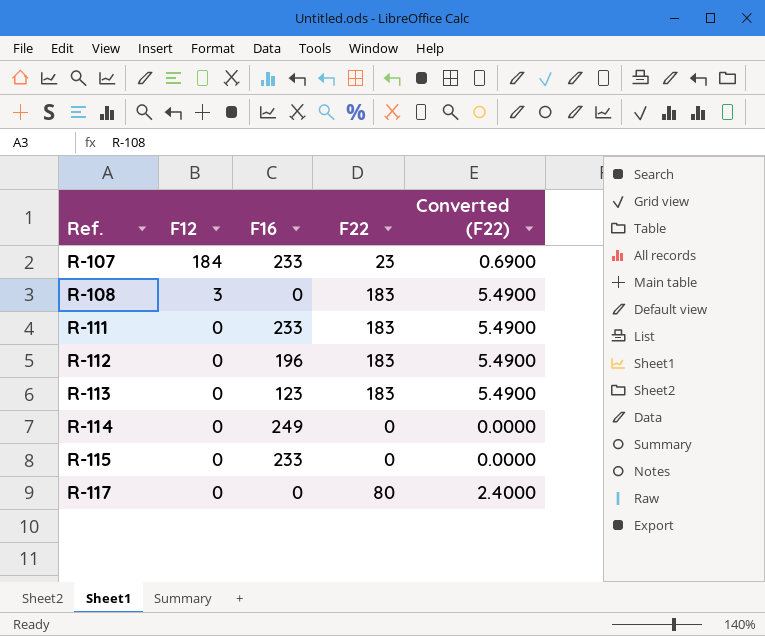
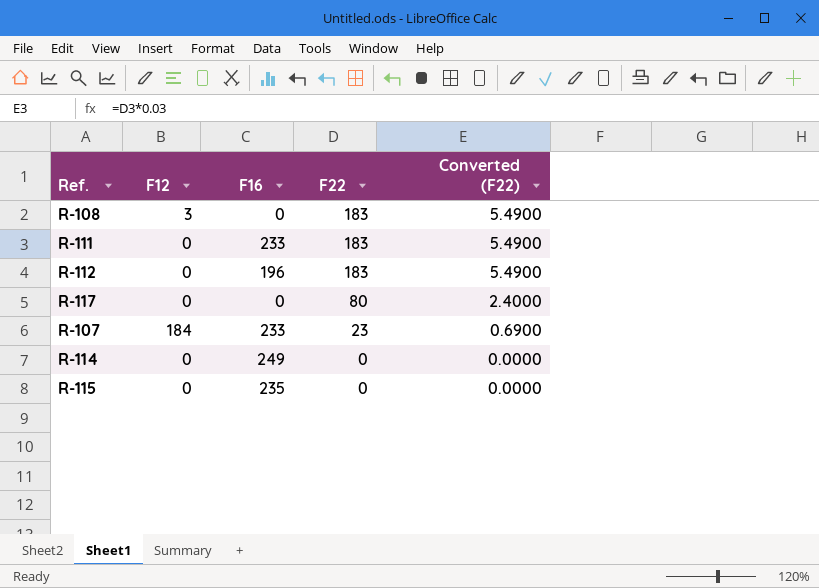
row order: Ref. ascending -> F22 descending
row R-113: 0 | 123 | 183 | 5.4900 -> none
R-115 | F16: 233 -> 235

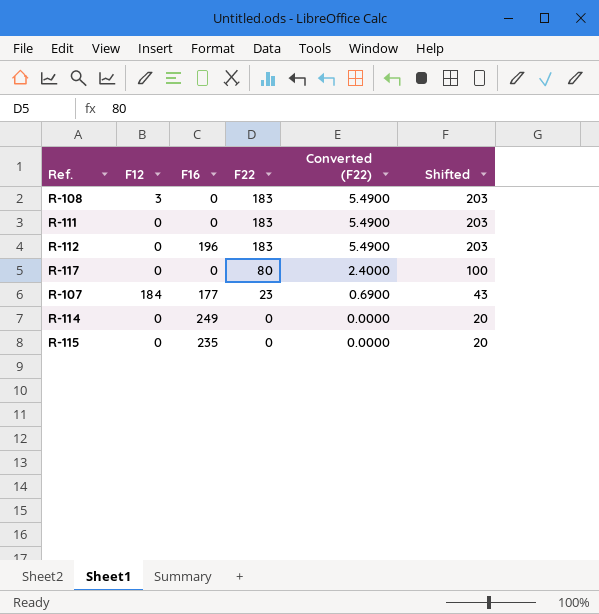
column Shifted | formula: none -> [F22] + 20
R-111 | F16: 233 -> 0
R-107 | F16: 233 -> 177

